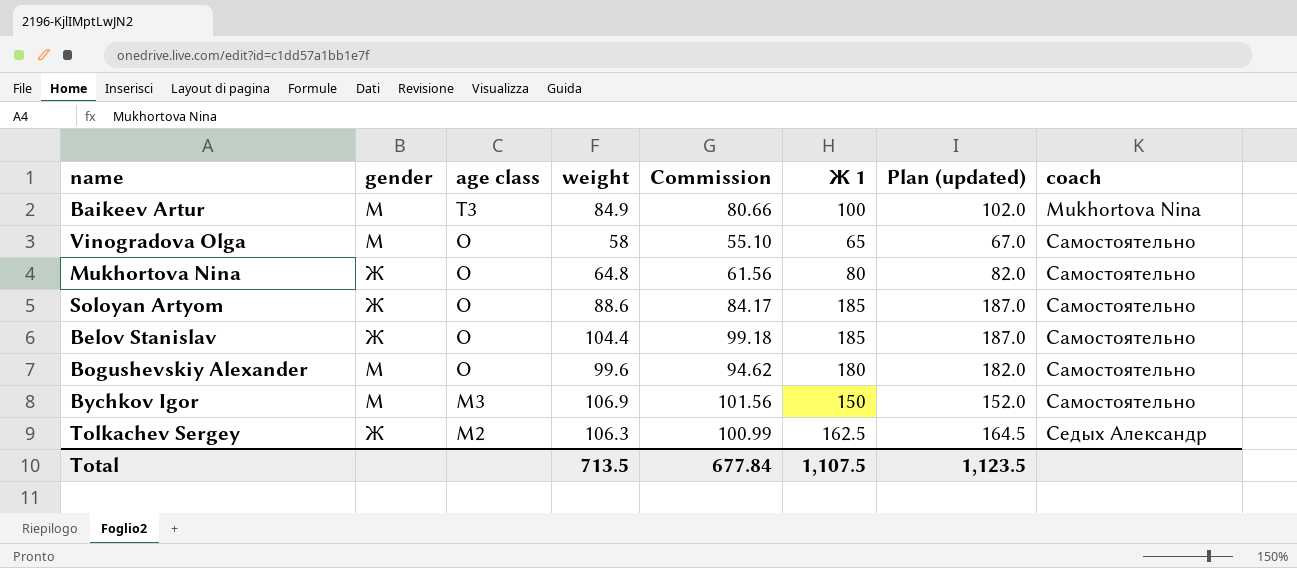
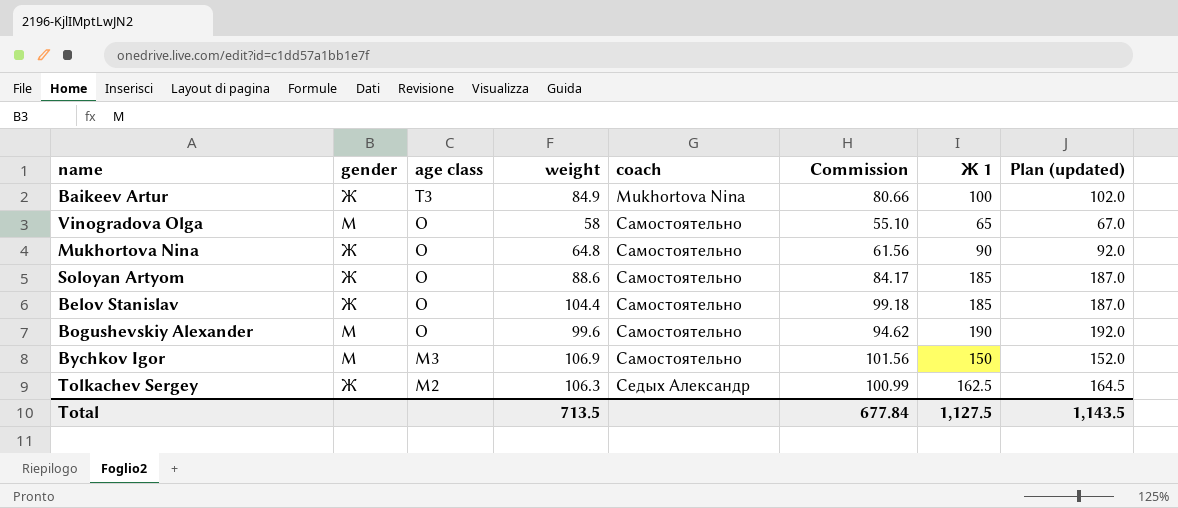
column coach | position: 8 -> 5
Baikeev Artur | gender: М -> Ж
Mukhortova Nina | Ж 1: 80 -> 90
Mukhortova Nina | Plan (updated): 82.0 -> 92.0
Bogushevskiy Alexander | Ж 1: 180 -> 190
Bogushevskiy Alexander | Plan (updated): 182.0 -> 192.0
Total | Ж 1: 1,107.5 -> 1,127.5
Total | Plan (updated): 1,123.5 -> 1,143.5

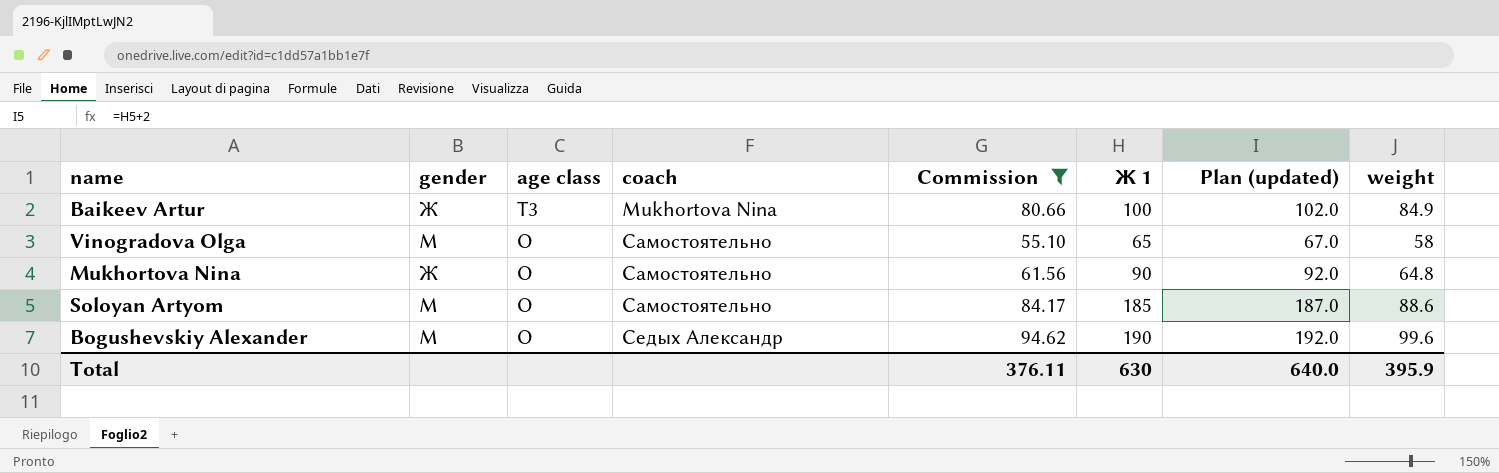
filter: none -> Commission <= 94.62
column weight | position: 4 -> 8
Soloyan Artyom | gender: Ж -> М
Bogushevskiy Alexander | coach: Самостоятельно -> Седых Александр
Total | Commission: 677.84 -> 376.11
Total | Ж 1: 1,127.5 -> 630
Total | Plan (updated): 1,143.5 -> 640.0
Total | weight: 713.5 -> 395.9

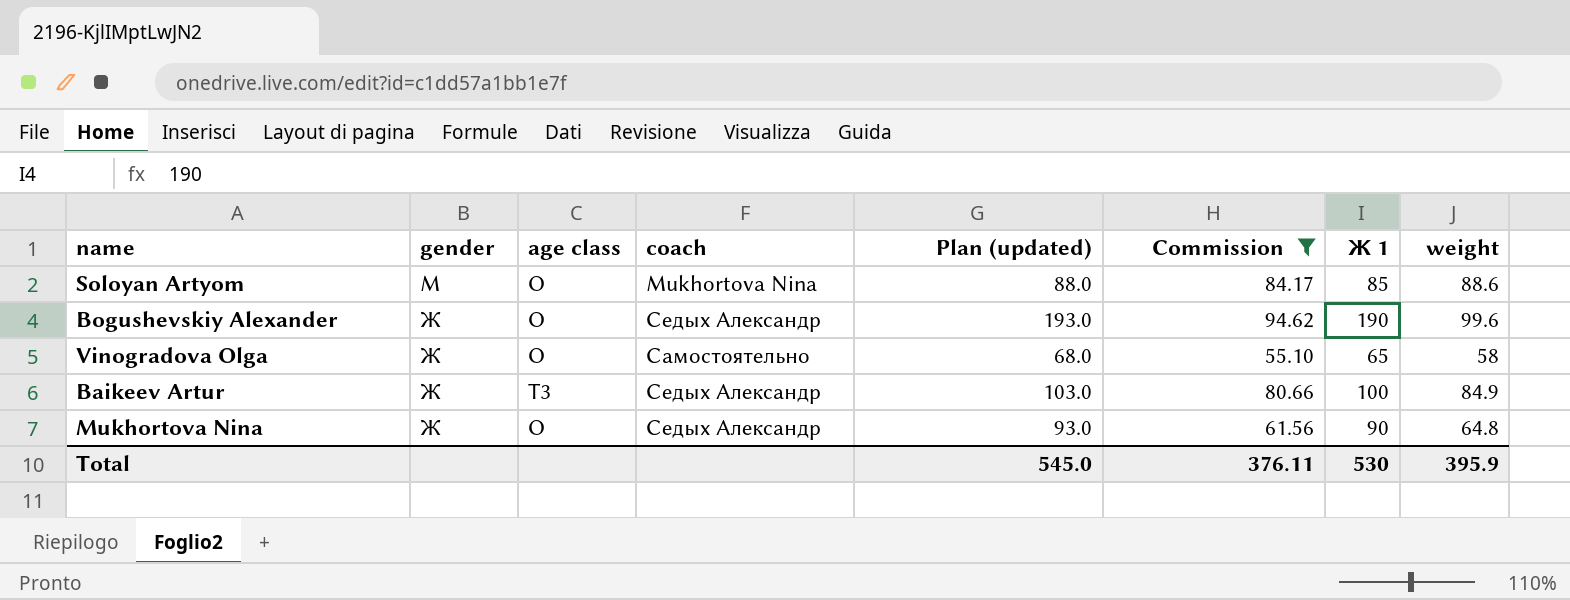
row order: age class descending -> gender descending
column Plan (updated) | formula: [Ж 1] + 2 -> [Ж 1] + 3
column Plan (updated) | position: 7 -> 5
Soloyan Artyom | coach: Самостоятельно -> Mukhortova Nina
Soloyan Artyom | Ж 1: 185 -> 85
Bogushevskiy Alexander | gender: М -> Ж
Vinogradova Olga | gender: М -> Ж
Baikeev Artur | coach: Mukhortova Nina -> Седых Александр
Mukhortova Nina | coach: Самостоятельно -> Седых Александр
Total | Plan (updated): 640.0 -> 545.0
Total | Ж 1: 630 -> 530

